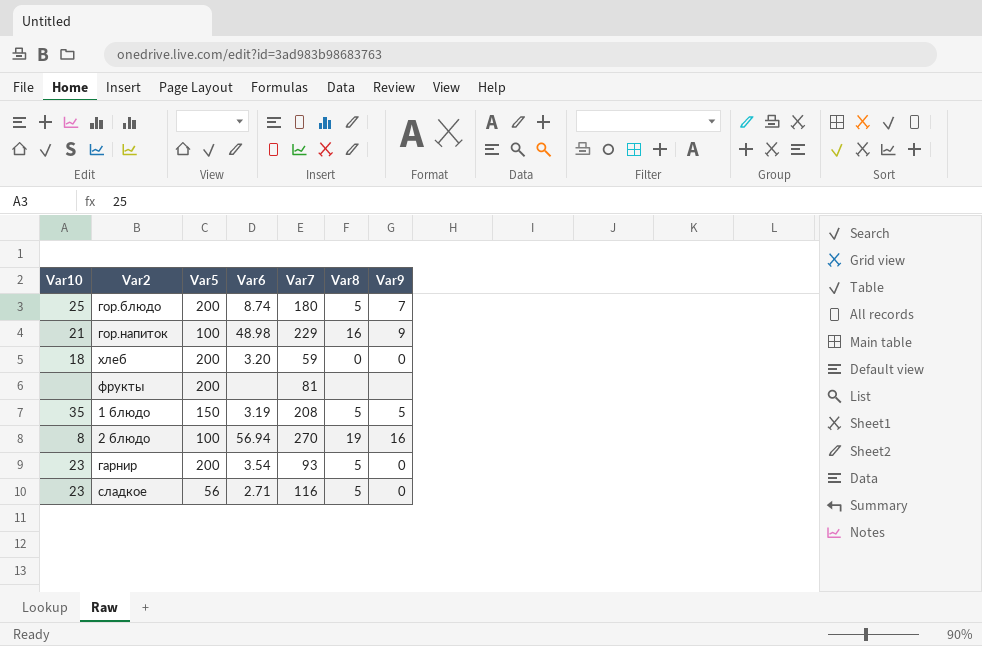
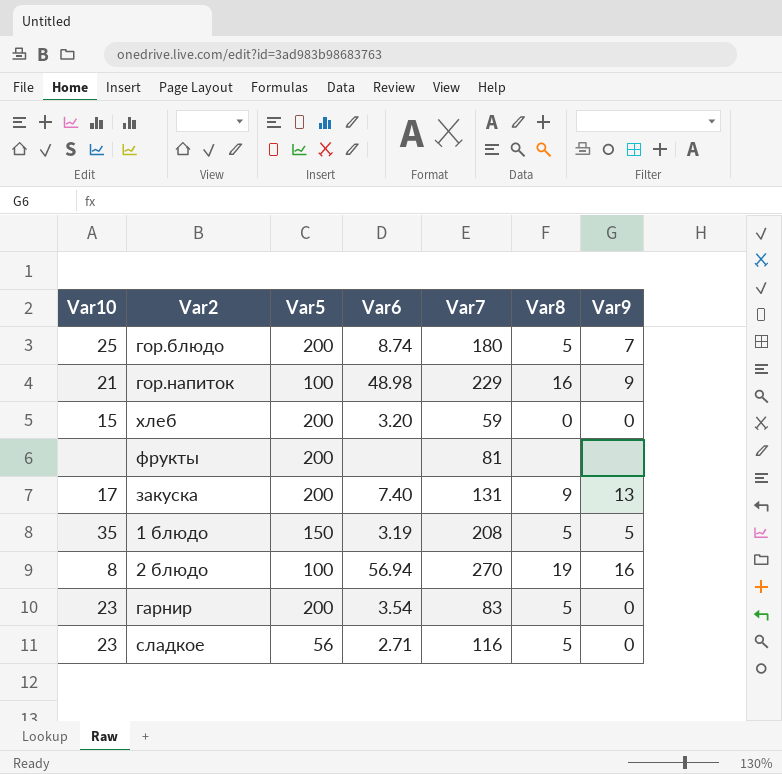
хлеб | Var10: 18 -> 15
row закуска: none -> 17 | 200 | 7.40 | 131 | 9 | 13
гарнир | Var7: 93 -> 83

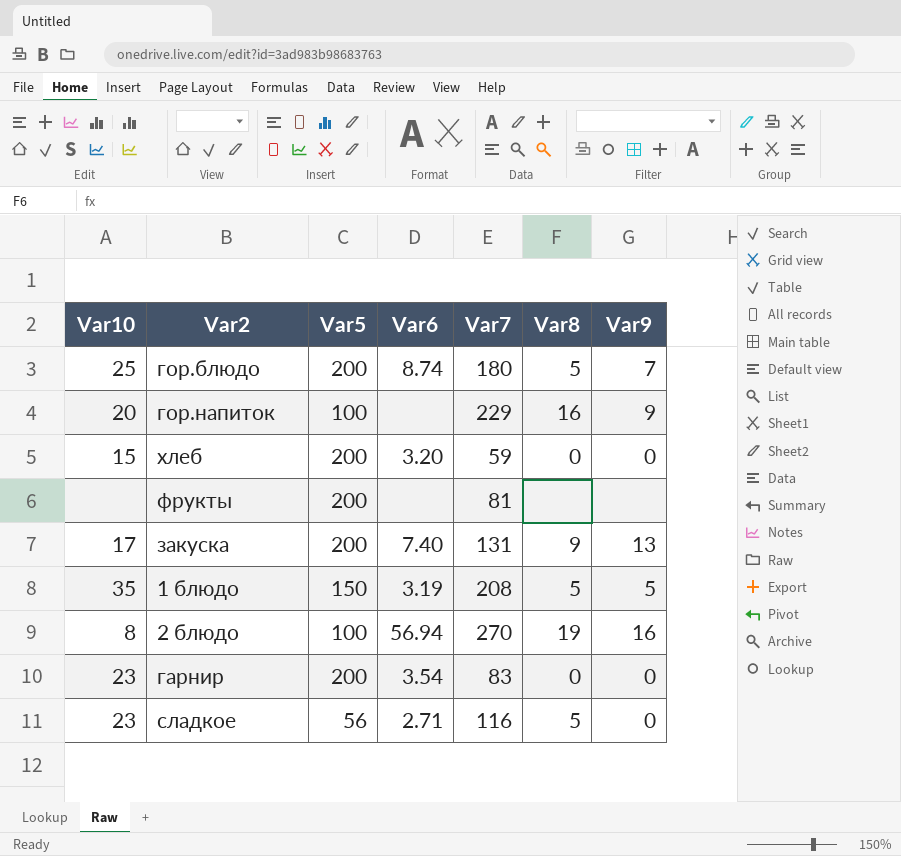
гор.напиток | Var10: 21 -> 20
гор.напиток | Var6: 48.98 -> none
гарнир | Var8: 5 -> 0

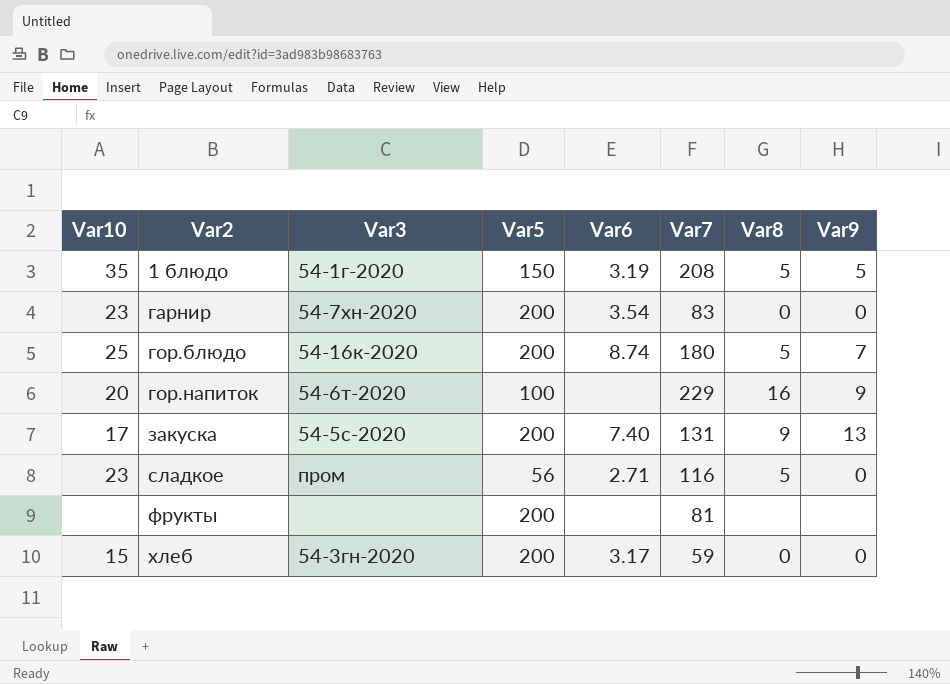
row order: none -> Var2 ascending
column Var3 | position: none -> 3
row 2 блюдо: 8 | 100 | 56.94 | 270 | 19 | 16 -> none
хлеб | Var6: 3.20 -> 3.17

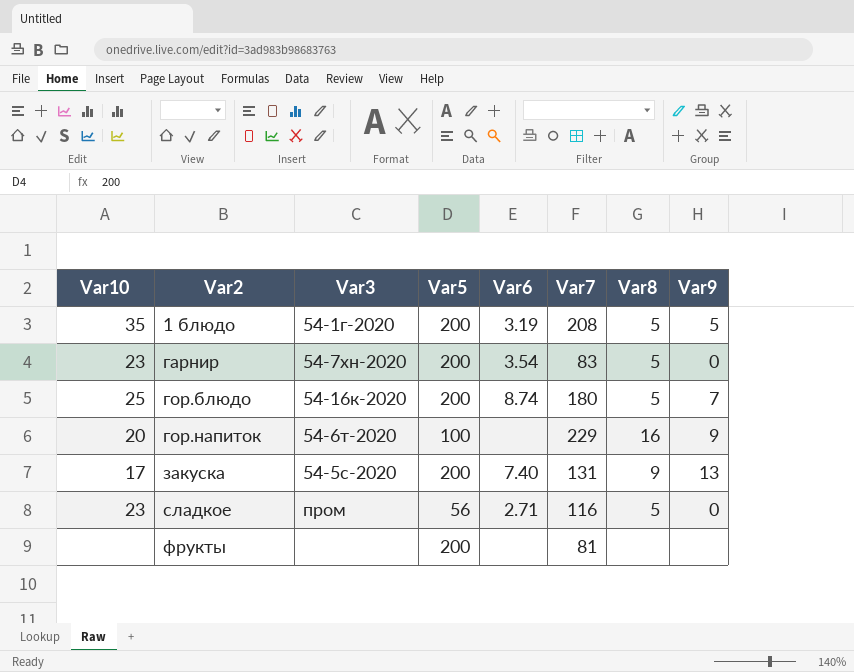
row хлеб: 15 | 54-3гн-2020 | 200 | 3.17 | 59 | 0 | 0 -> none
1 блюдо | Var5: 150 -> 200
гарнир | Var8: 0 -> 5

